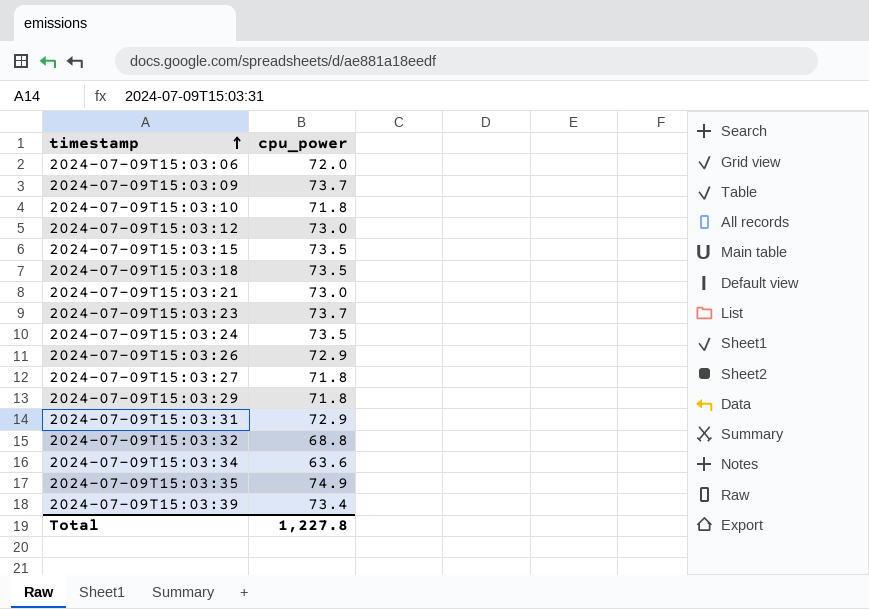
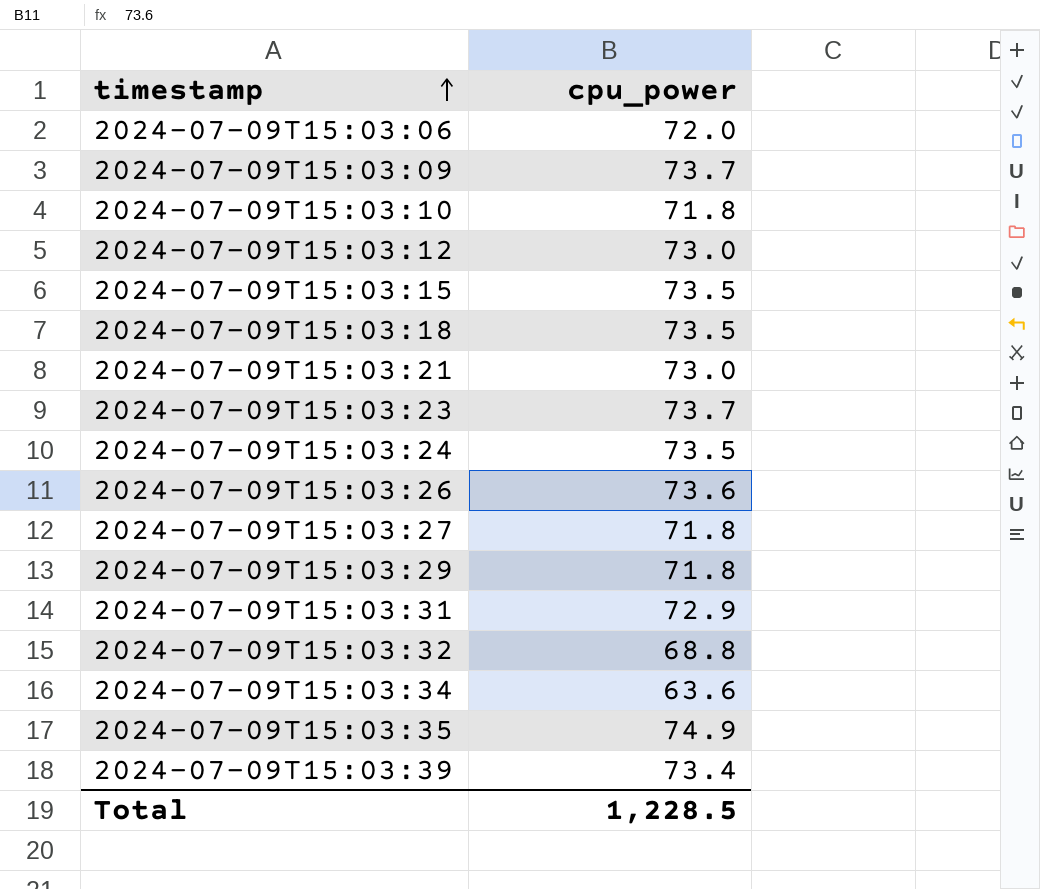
2024-07-09T15:03:26 | cpu_power: 72.9 -> 73.6
Total | cpu_power: 1,227.8 -> 1,228.5

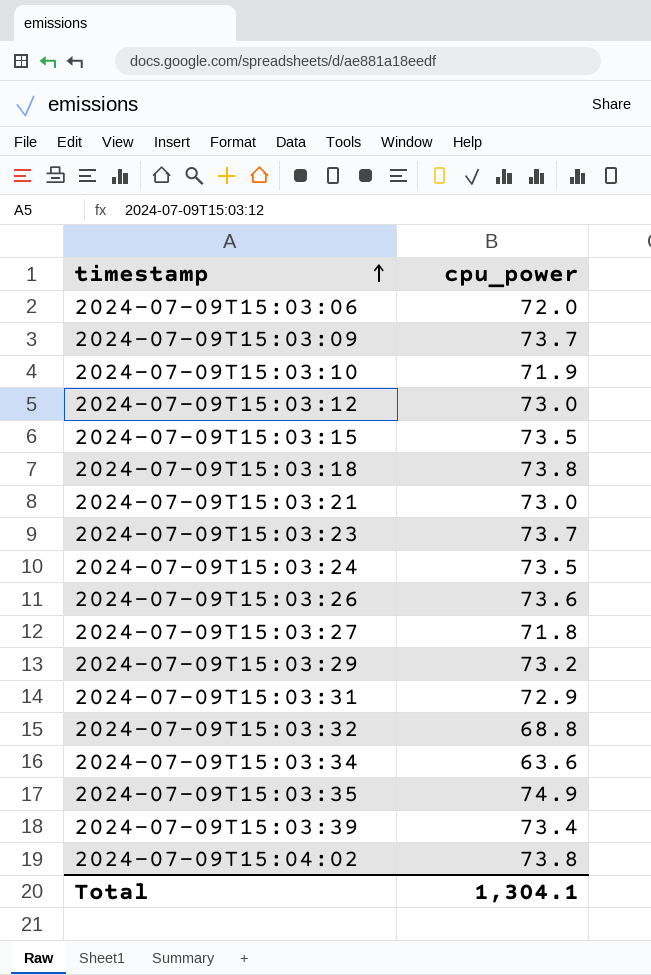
2024-07-09T15:03:10 | cpu_power: 71.8 -> 71.9
2024-07-09T15:03:18 | cpu_power: 73.5 -> 73.8
2024-07-09T15:03:29 | cpu_power: 71.8 -> 73.2
row 2024-07-09T15:04:02: none -> 73.8
Total | cpu_power: 1,228.5 -> 1,304.1

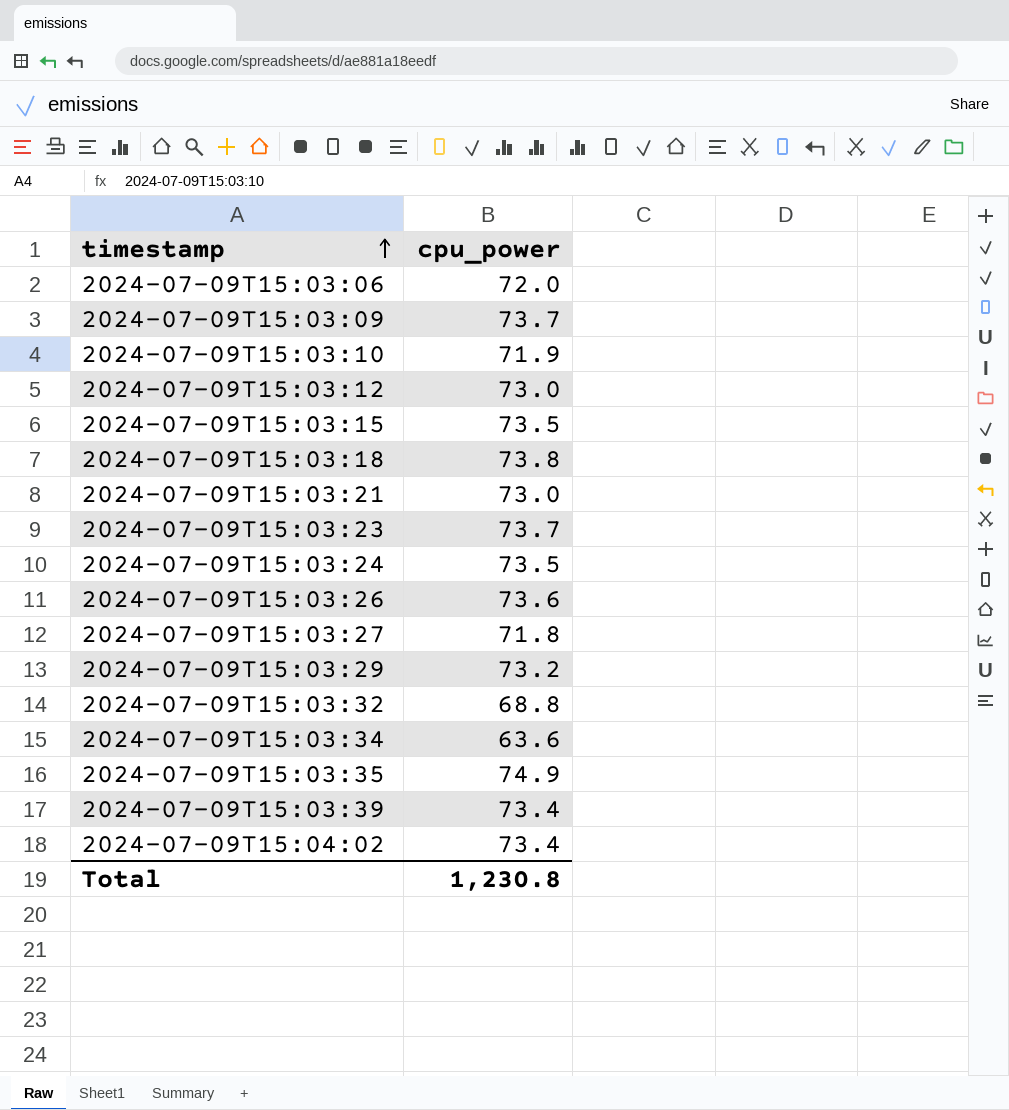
row 2024-07-09T15:03:31: 72.9 -> none
2024-07-09T15:04:02 | cpu_power: 73.8 -> 73.4
Total | cpu_power: 1,304.1 -> 1,230.8

